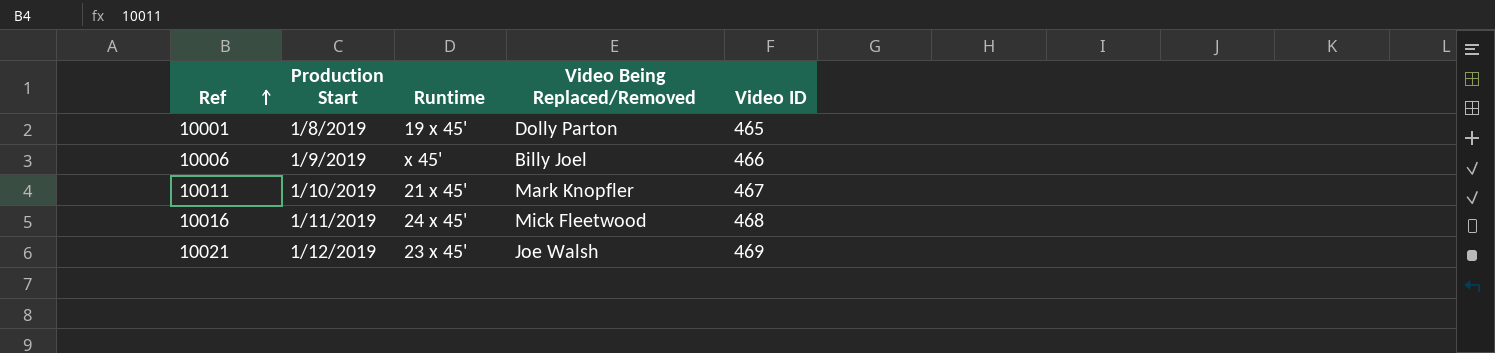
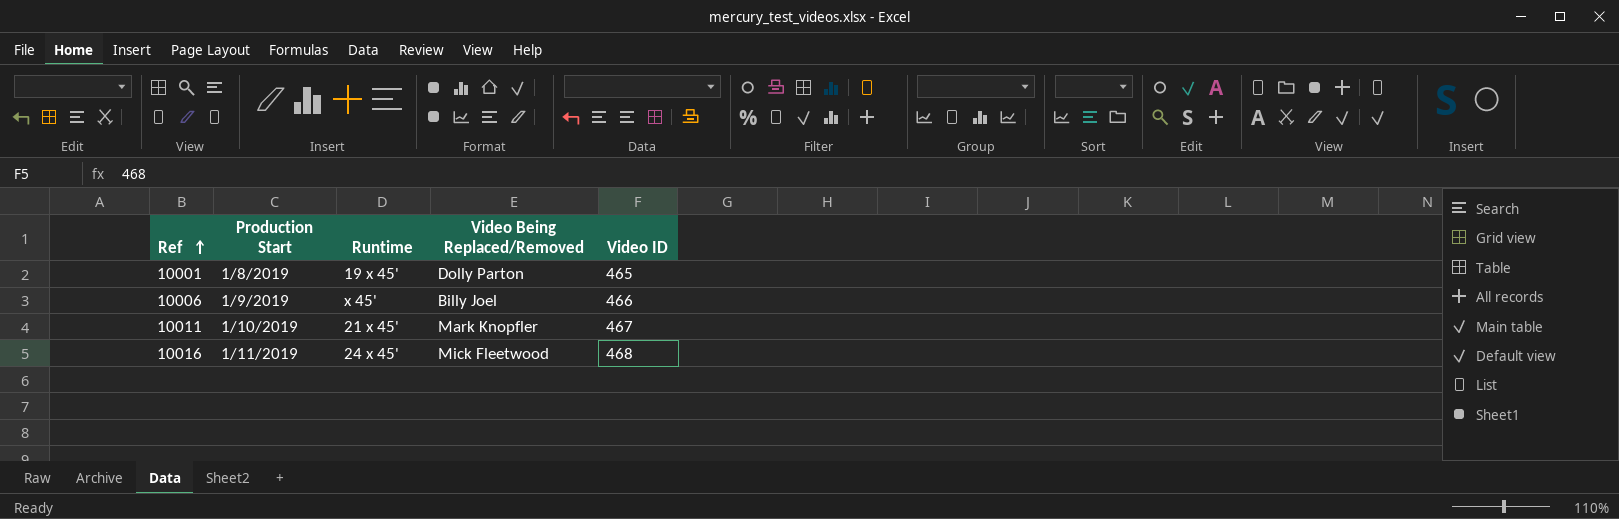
row 10021: 1/12/2019 | 23 x 45' | Joe Walsh | 469 -> none

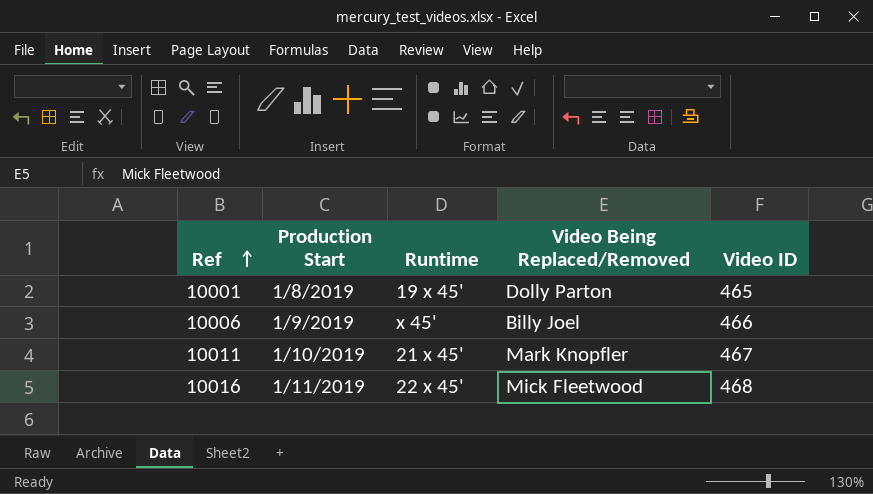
10016 | Runtime: 24 x 45' -> 22 x 45'

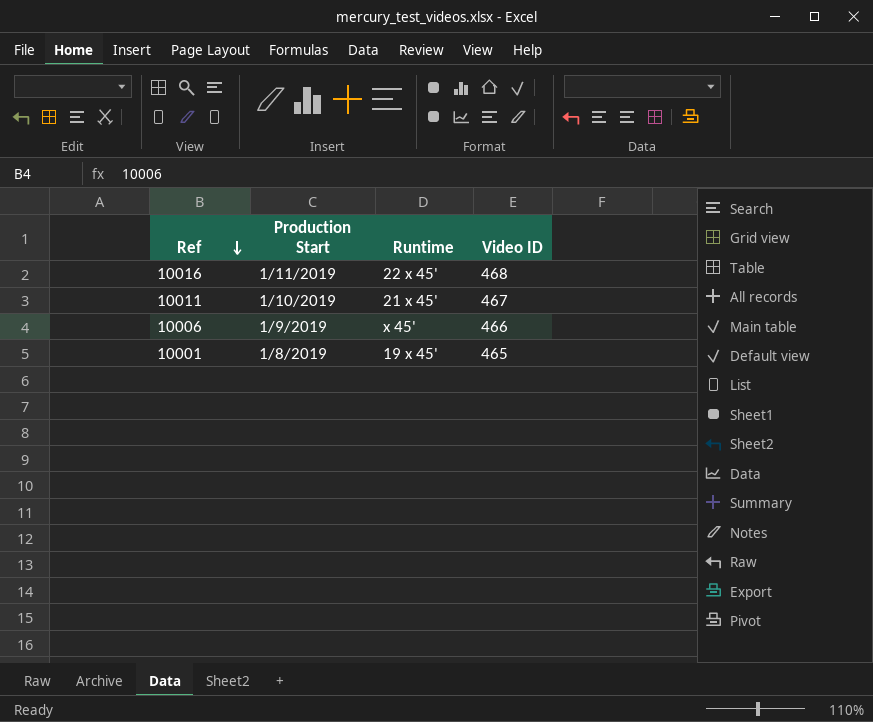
row order: Ref ascending -> Ref descending
column Video Being Replaced/Removed | position: 4 -> none

